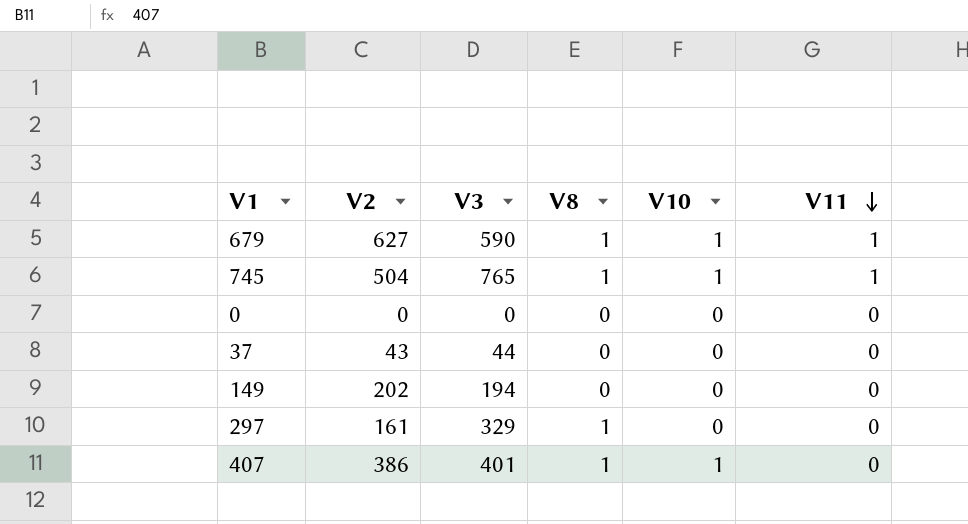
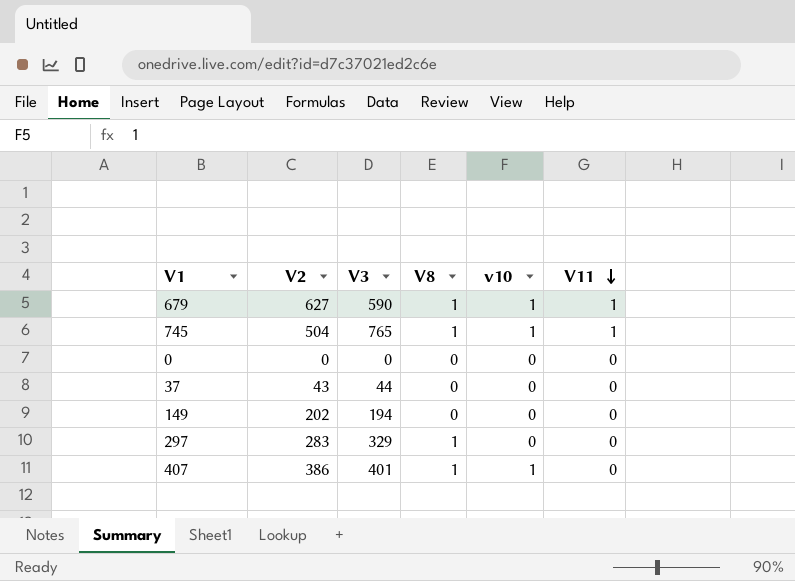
column name: V10 -> v10
297 | V2: 161 -> 283

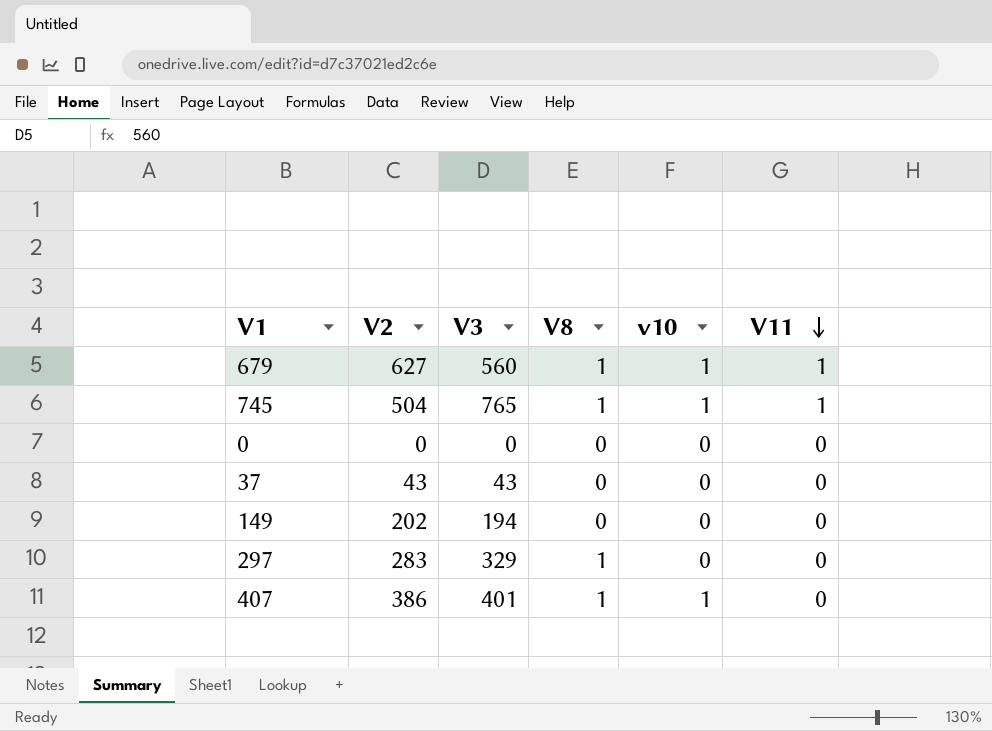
679 | V3: 590 -> 560
37 | V3: 44 -> 43

